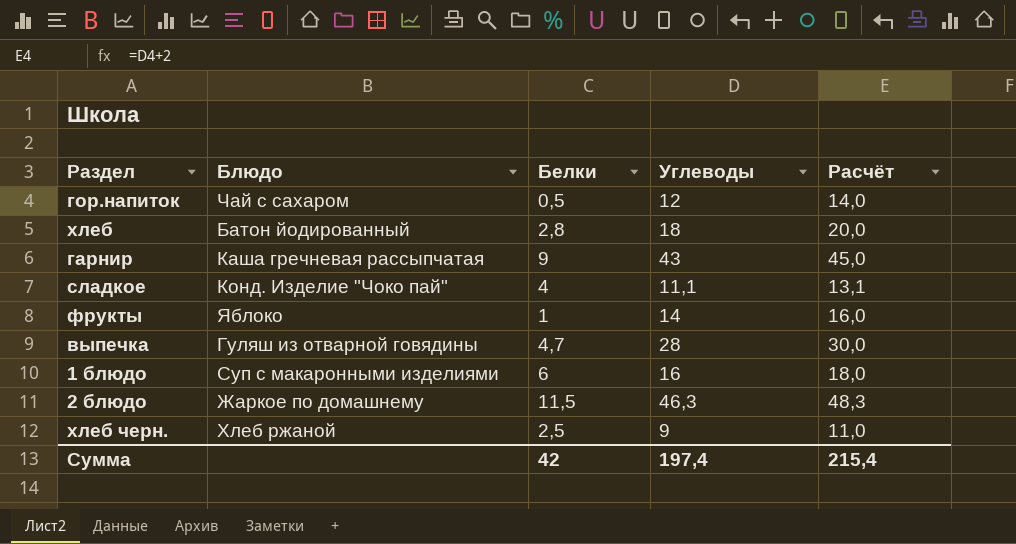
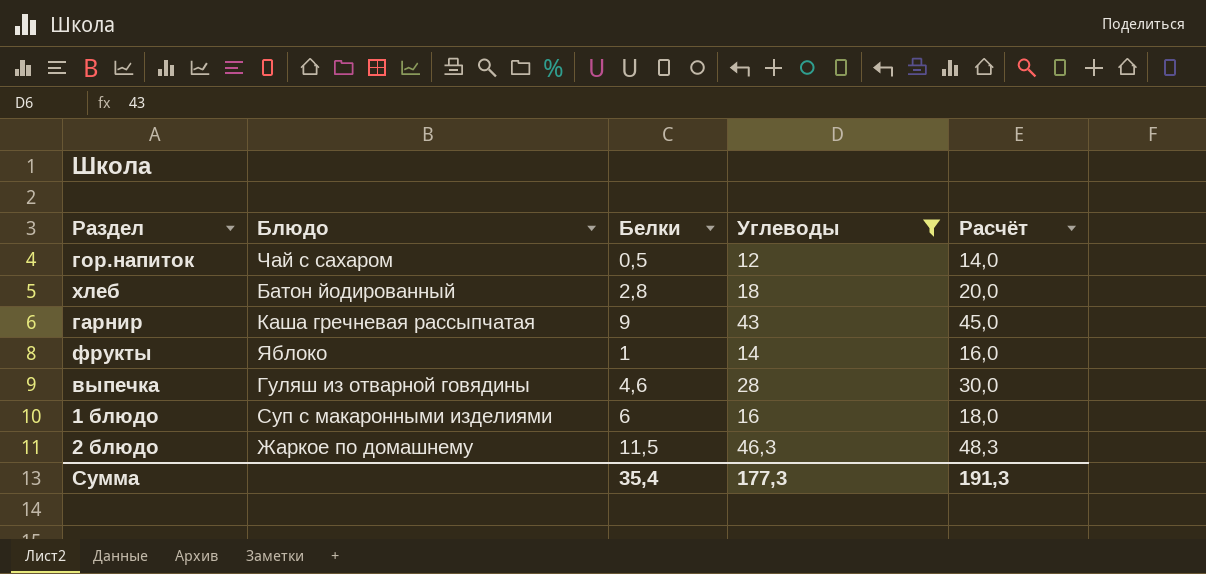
filter: none -> Углеводы >= 12
выпечка | Белки: 4,7 -> 4,6
Сумма | Белки: 42 -> 35,4
Сумма | Углеводы: 197,4 -> 177,3
Сумма | Расчёт: 215,4 -> 191,3

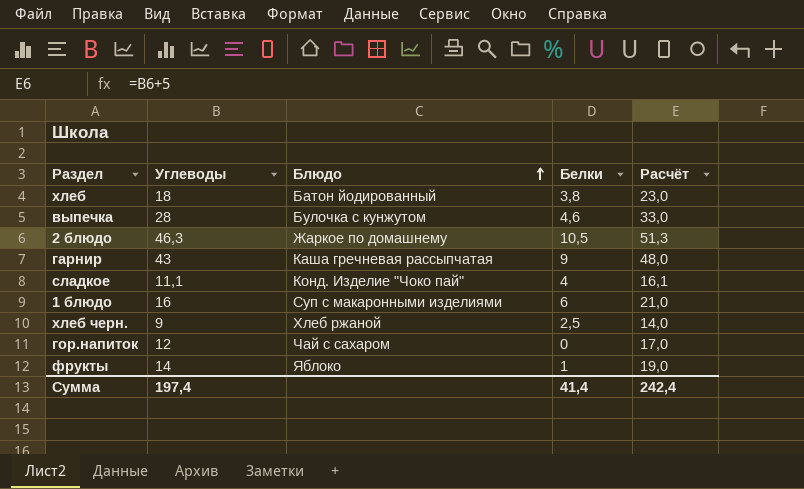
filter: Углеводы >= 12 -> none
row order: none -> Блюдо ascending
column Углеводы | position: 4 -> 2
column Расчёт | formula: [Углеводы] + 2 -> [Углеводы] + 5
хлеб | Белки: 2,8 -> 3,8
выпечка | Блюдо: Гуляш из отварной говядины -> Булочка с кунжутом
2 блюдо | Белки: 11,5 -> 10,5
гор.напиток | Белки: 0,5 -> 0
Сумма | Углеводы: 177,3 -> 197,4
Сумма | Белки: 35,4 -> 41,4
Сумма | Расчёт: 191,3 -> 242,4

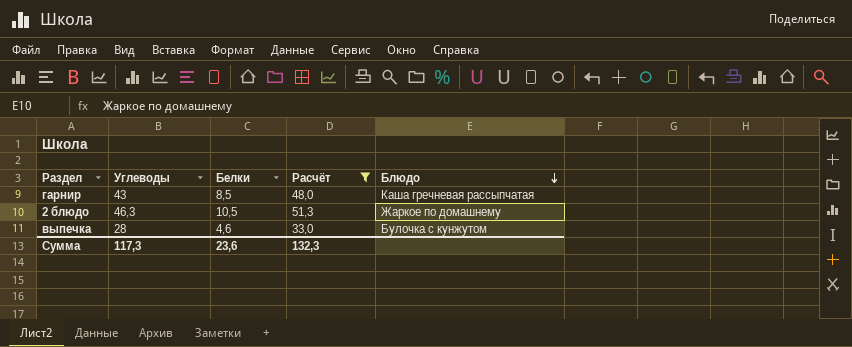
filter: none -> Расчёт >= 33,0
row order: Блюдо ascending -> Блюдо descending
column Блюдо | position: 3 -> 5
гарнир | Белки: 9 -> 8,5
Сумма | Углеводы: 197,4 -> 117,3
Сумма | Белки: 41,4 -> 23,6
Сумма | Расчёт: 242,4 -> 132,3

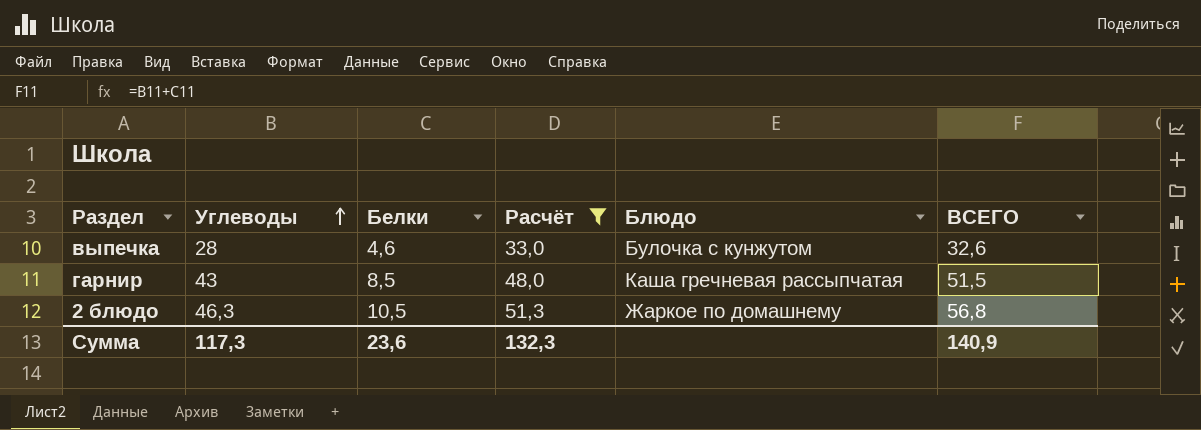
row order: Блюдо descending -> Углеводы ascending
column ВСЕГО | formula: none -> [Углеводы] + [Белки]

